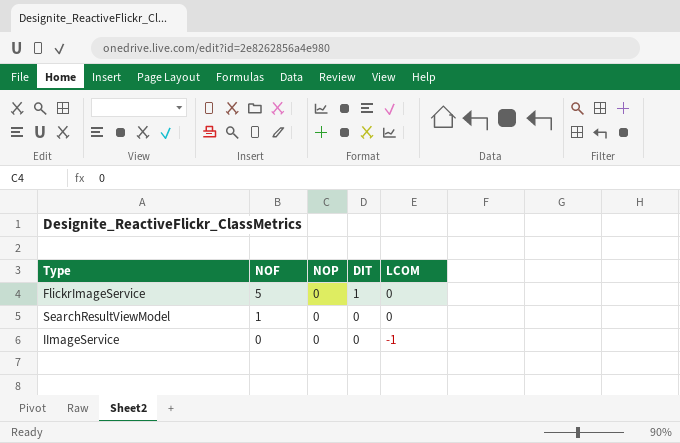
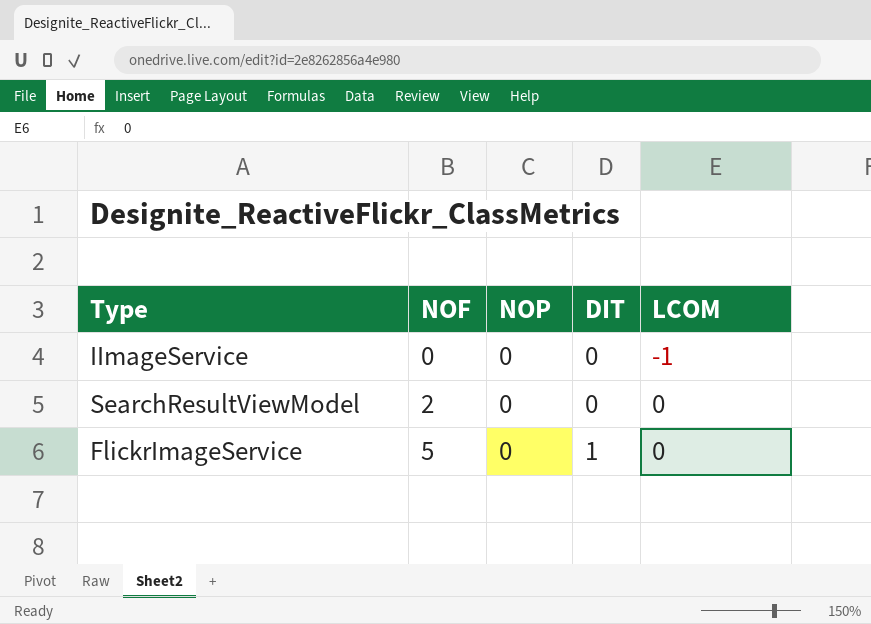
row order: NOF descending -> NOF ascending
SearchResultViewModel | NOF: 1 -> 2

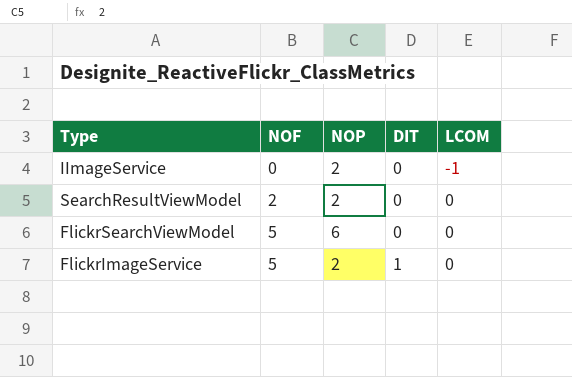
IImageService | NOP: 0 -> 2
SearchResultViewModel | NOP: 0 -> 2
row FlickrSearchViewModel: none -> 5 | 6 | 0 | 0
FlickrImageService | NOP: 0 -> 2

